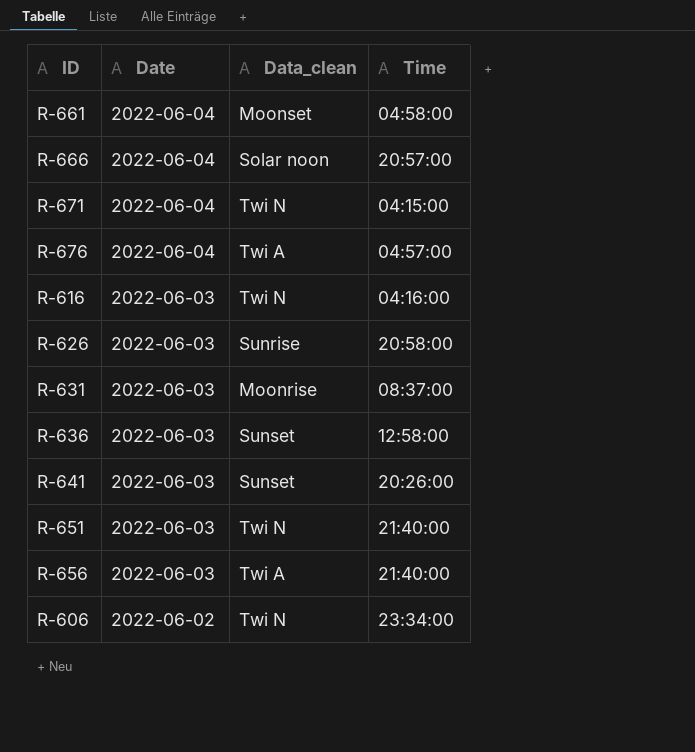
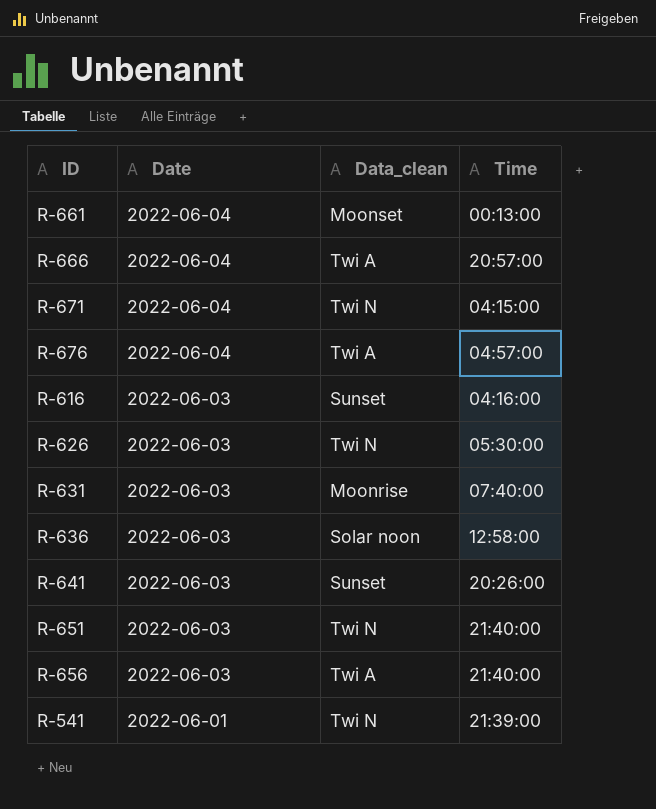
row R-606: 2022-06-02 | Twi N | 23:34:00 -> none
R-661 | Time: 04:58:00 -> 00:13:00
R-666 | Data_clean: Solar noon -> Twi A
R-616 | Data_clean: Twi N -> Sunset
R-626 | Data_clean: Sunrise -> Twi N
R-626 | Time: 20:58:00 -> 05:30:00
R-631 | Time: 08:37:00 -> 07:40:00
R-636 | Data_clean: Sunset -> Solar noon
row R-541: none -> 2022-06-01 | Twi N | 21:39:00

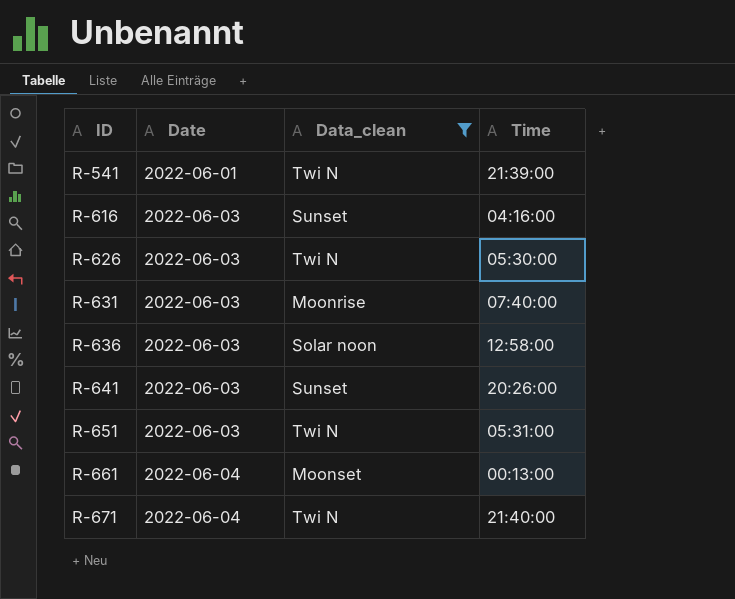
filter: none -> Data_clean != Twi A
row order: Date descending -> ID ascending
R-651 | Time: 21:40:00 -> 05:31:00
R-671 | Time: 04:15:00 -> 21:40:00

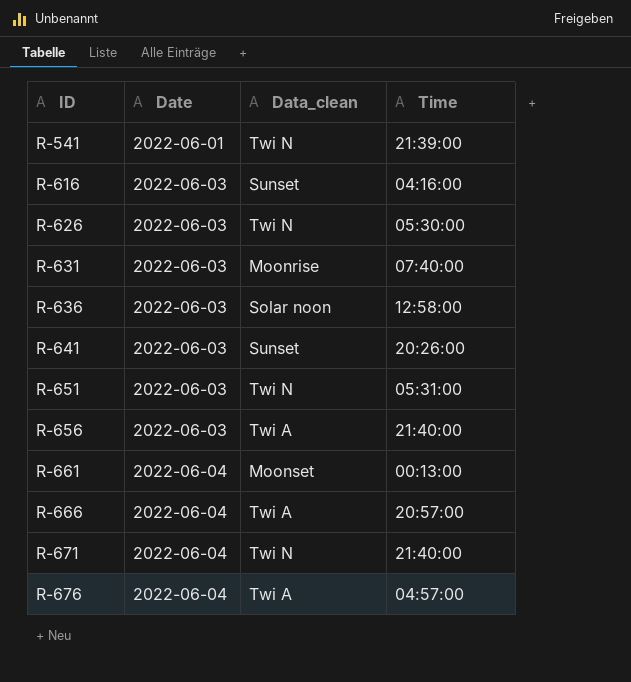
filter: Data_clean != Twi A -> none

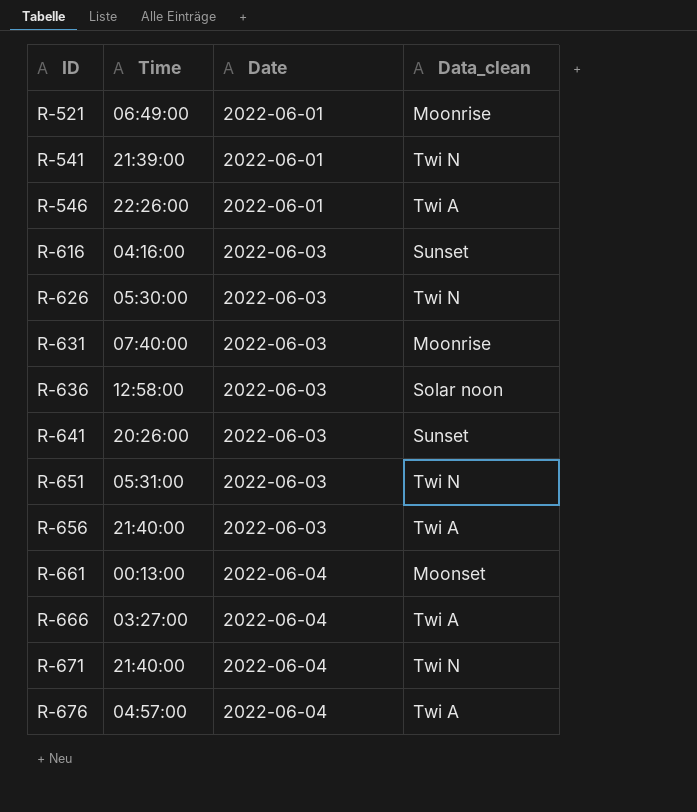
column Time | position: 4 -> 2
row R-521: none -> 06:49:00 | 2022-06-01 | Moonrise
row R-546: none -> 22:26:00 | 2022-06-01 | Twi A
R-666 | Time: 20:57:00 -> 03:27:00

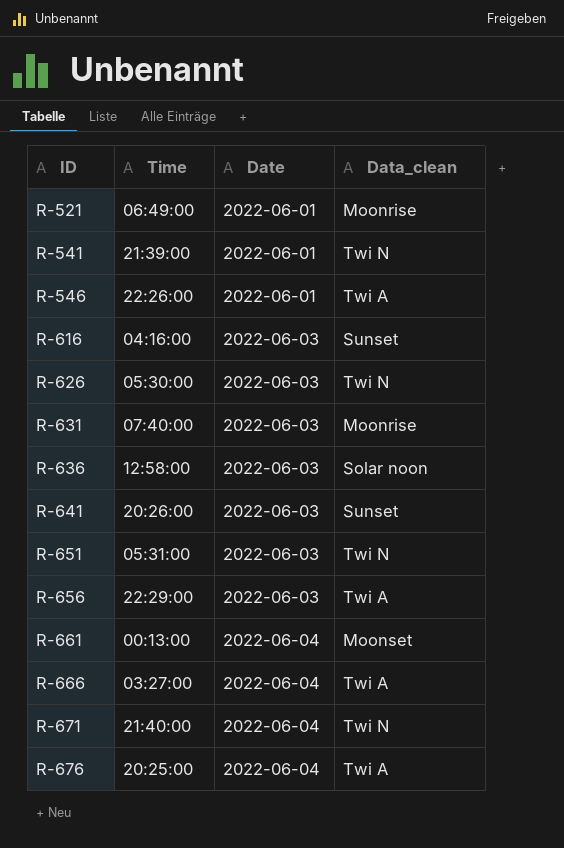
R-656 | Time: 21:40:00 -> 22:29:00
R-676 | Time: 04:57:00 -> 20:25:00

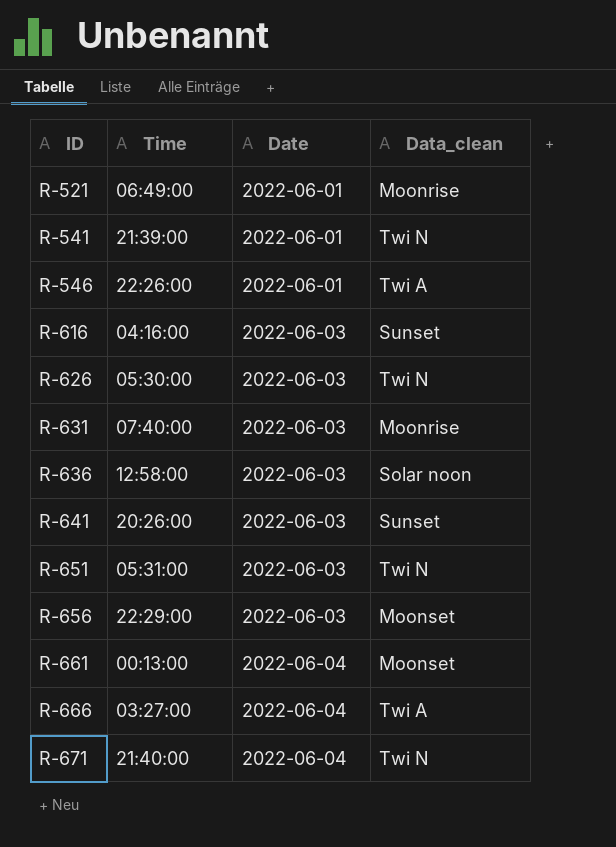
row R-676: 20:25:00 | 2022-06-04 | Twi A -> none
R-656 | Data_clean: Twi A -> Moonset

